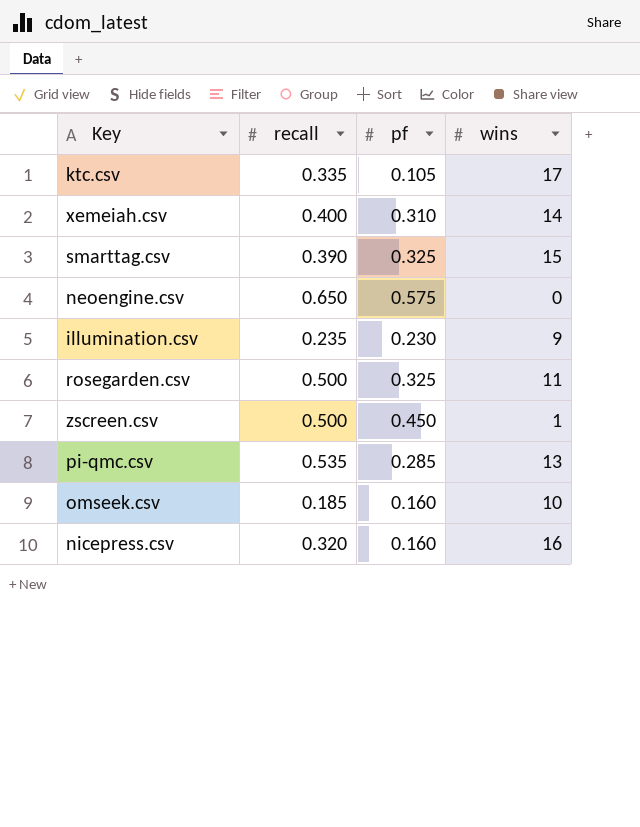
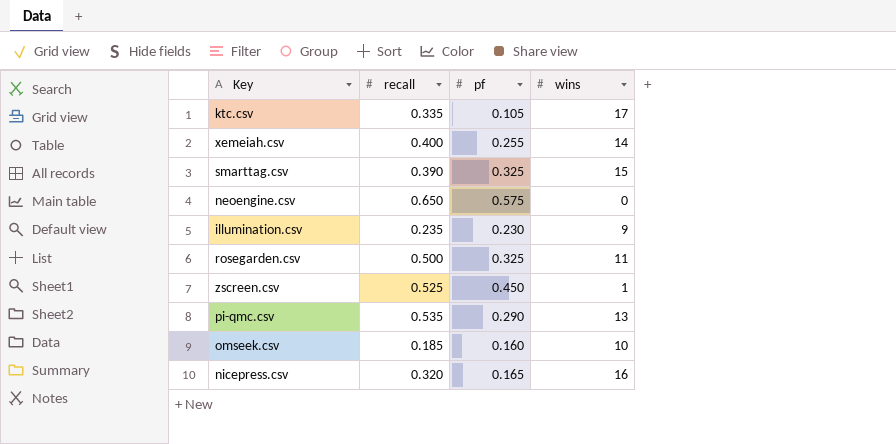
xemeiah.csv | pf: 0.310 -> 0.255
zscreen.csv | recall: 0.500 -> 0.525
pi-qmc.csv | pf: 0.285 -> 0.290
nicepress.csv | pf: 0.160 -> 0.165

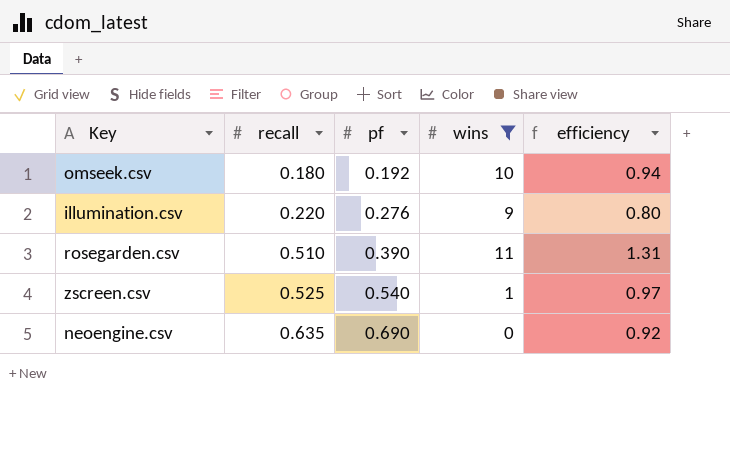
filter: none -> wins <= 11
row order: none -> recall ascending
column efficiency | formula: none -> [recall] / [pf]
omseek.csv | recall: 0.185 -> 0.180
omseek.csv | pf: 0.160 -> 0.192
illumination.csv | recall: 0.235 -> 0.220
illumination.csv | pf: 0.230 -> 0.276
rosegarden.csv | recall: 0.500 -> 0.510
rosegarden.csv | pf: 0.325 -> 0.390
zscreen.csv | pf: 0.450 -> 0.540
neoengine.csv | recall: 0.650 -> 0.635
neoengine.csv | pf: 0.575 -> 0.690

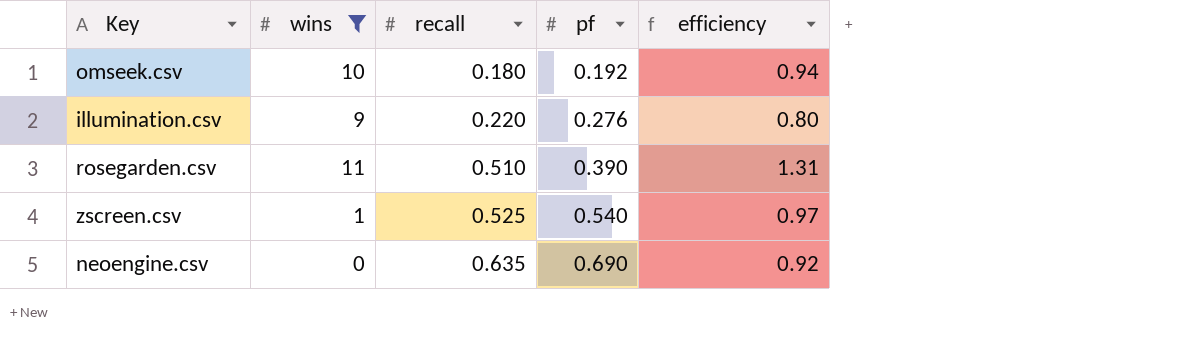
column wins | position: 4 -> 2

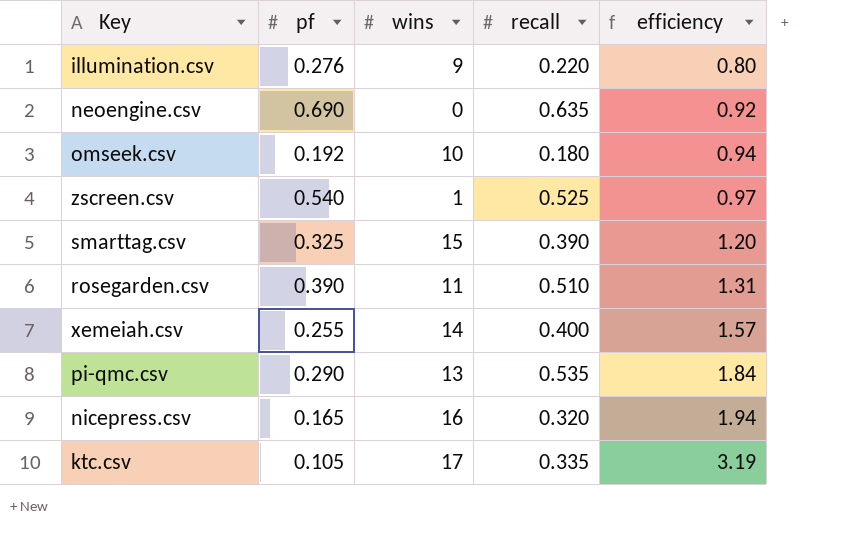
filter: wins <= 11 -> none
row order: recall ascending -> efficiency ascending
column pf | position: 4 -> 2

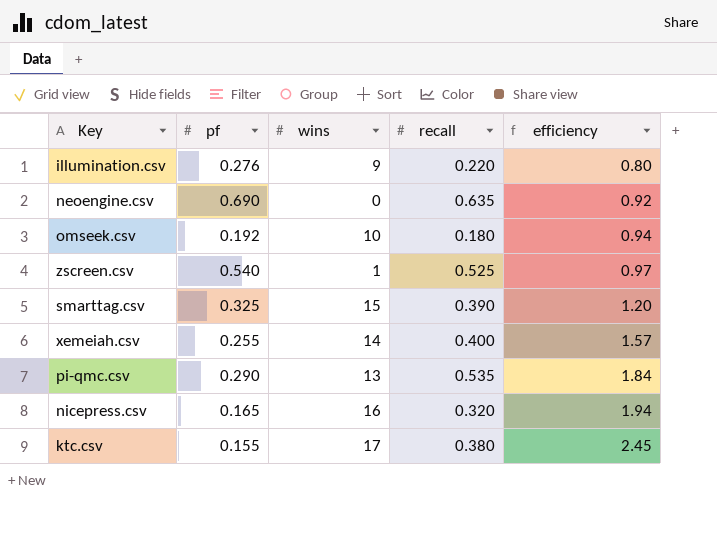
row rosegarden.csv: 0.390 | 11 | 0.510 | 1.31 -> none
ktc.csv | pf: 0.105 -> 0.155
ktc.csv | recall: 0.335 -> 0.380
ktc.csv | efficiency: 3.19 -> 2.45

